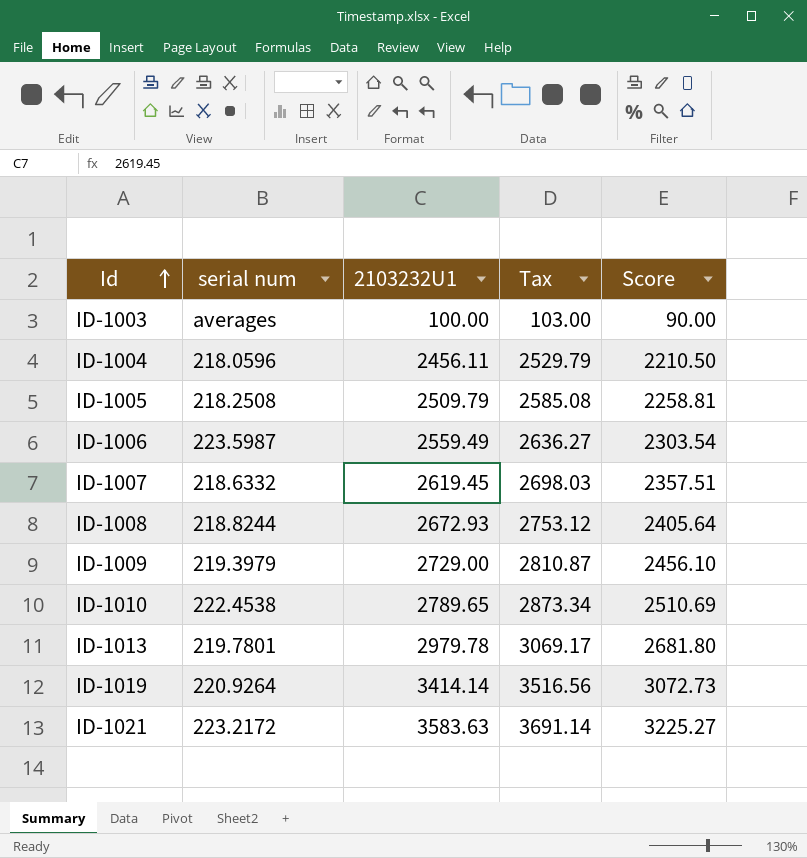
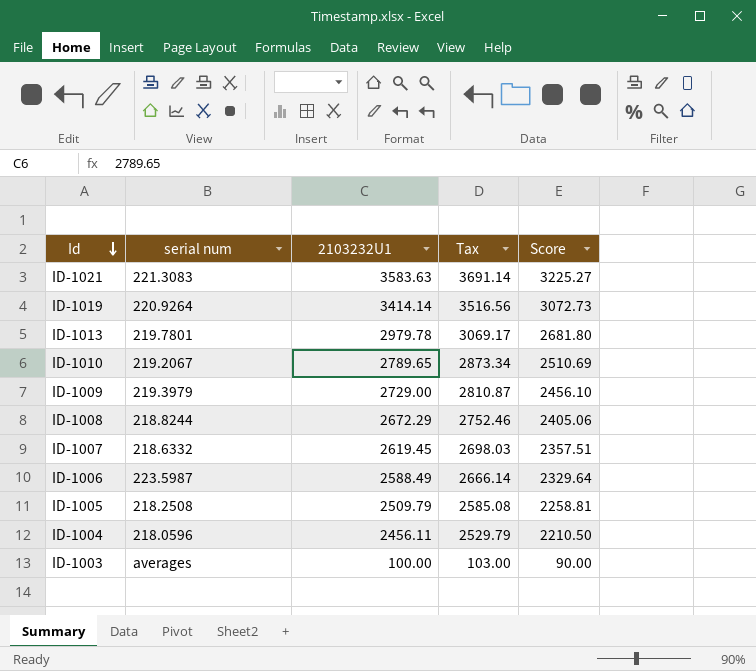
row order: Id ascending -> Id descending
ID-1021 | serial num: 223.2172 -> 221.3083
ID-1010 | serial num: 222.4538 -> 219.2067
ID-1008 | 2103232U1: 2672.93 -> 2672.29
ID-1008 | Tax: 2753.12 -> 2752.46
ID-1008 | Score: 2405.64 -> 2405.06
ID-1006 | 2103232U1: 2559.49 -> 2588.49
ID-1006 | Tax: 2636.27 -> 2666.14
ID-1006 | Score: 2303.54 -> 2329.64

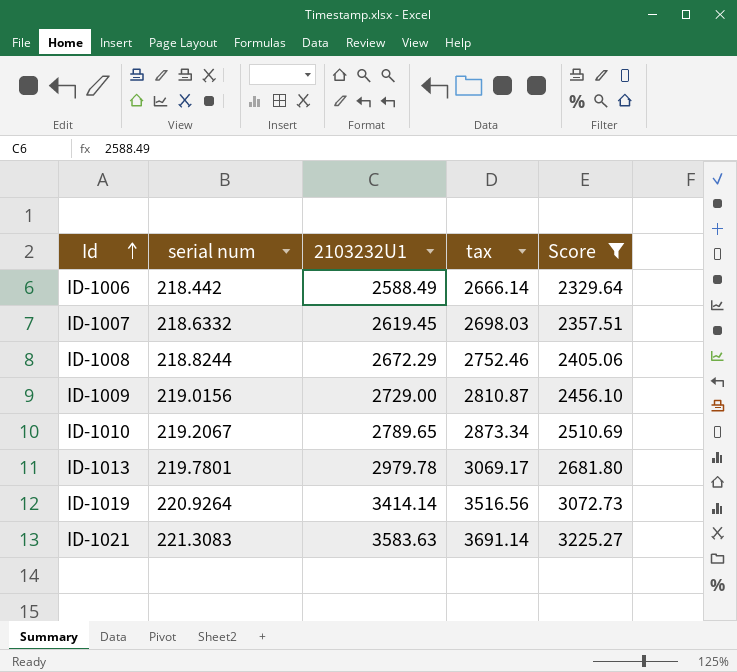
filter: none -> Score >= 2329.64
row order: Id descending -> Id ascending
column name: Tax -> tax
ID-1006 | serial num: 223.5987 -> 218.442
ID-1009 | serial num: 219.3979 -> 219.0156

